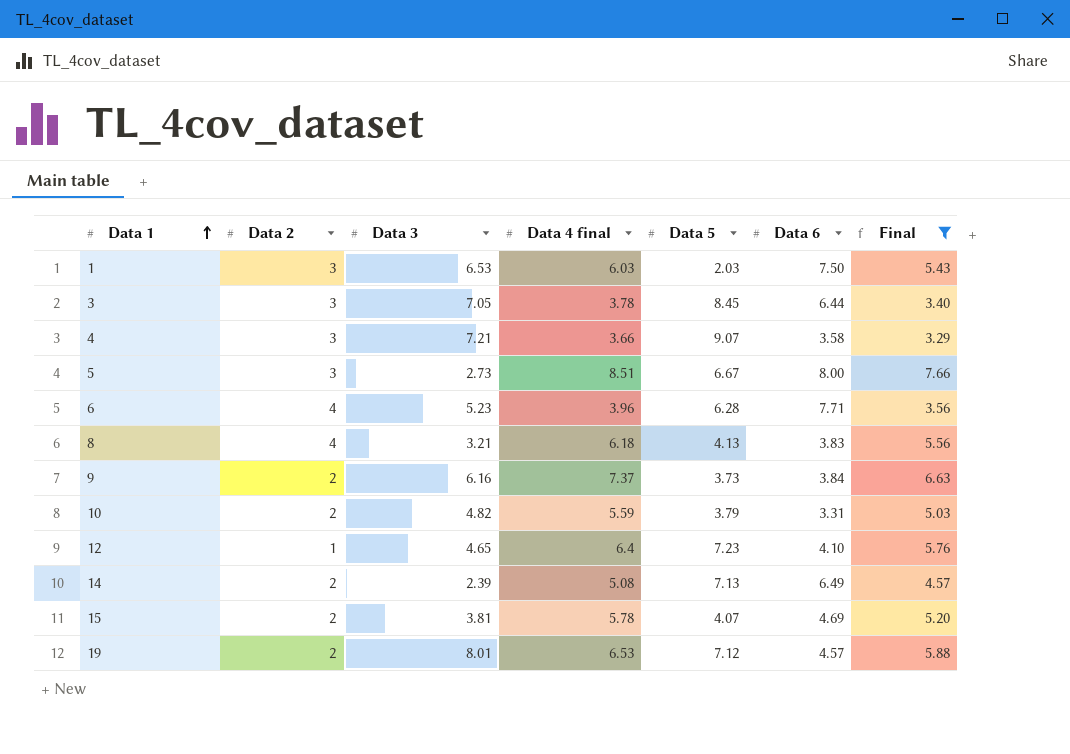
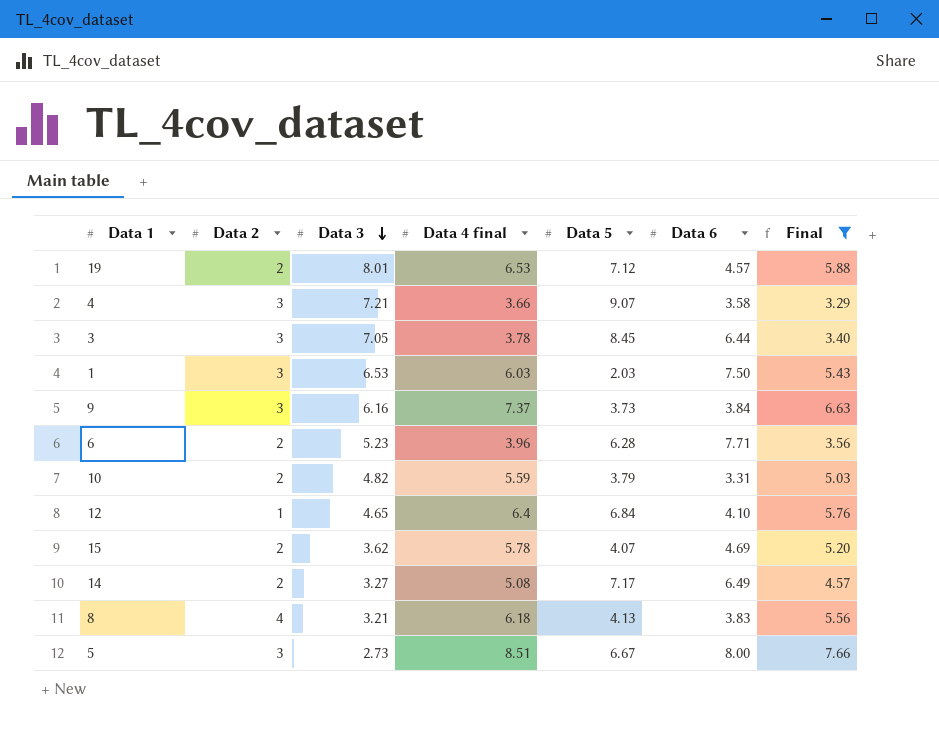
row order: Data 1 ascending -> Data 3 descending
9 | Data 2: 2 -> 3
6 | Data 2: 4 -> 2
12 | Data 5: 7.23 -> 6.84
15 | Data 3: 3.81 -> 3.62
14 | Data 3: 2.39 -> 3.27
14 | Data 5: 7.13 -> 7.17

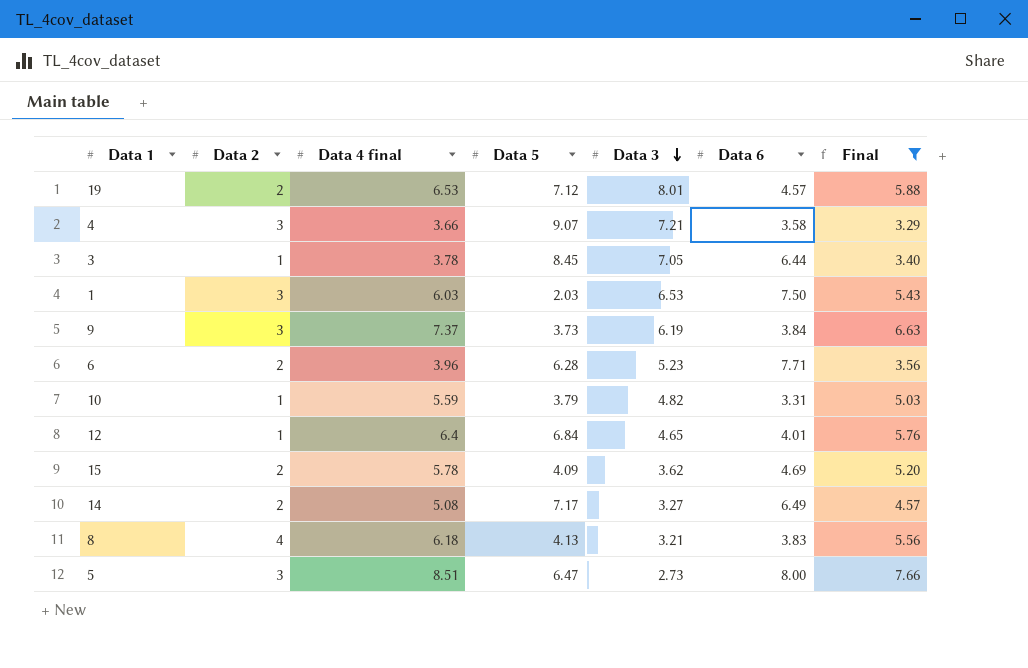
column Data 3 | position: 3 -> 5
3 | Data 2: 3 -> 1
9 | Data 3: 6.16 -> 6.19
10 | Data 2: 2 -> 1
12 | Data 6: 4.10 -> 4.01
15 | Data 5: 4.07 -> 4.09
5 | Data 5: 6.67 -> 6.47

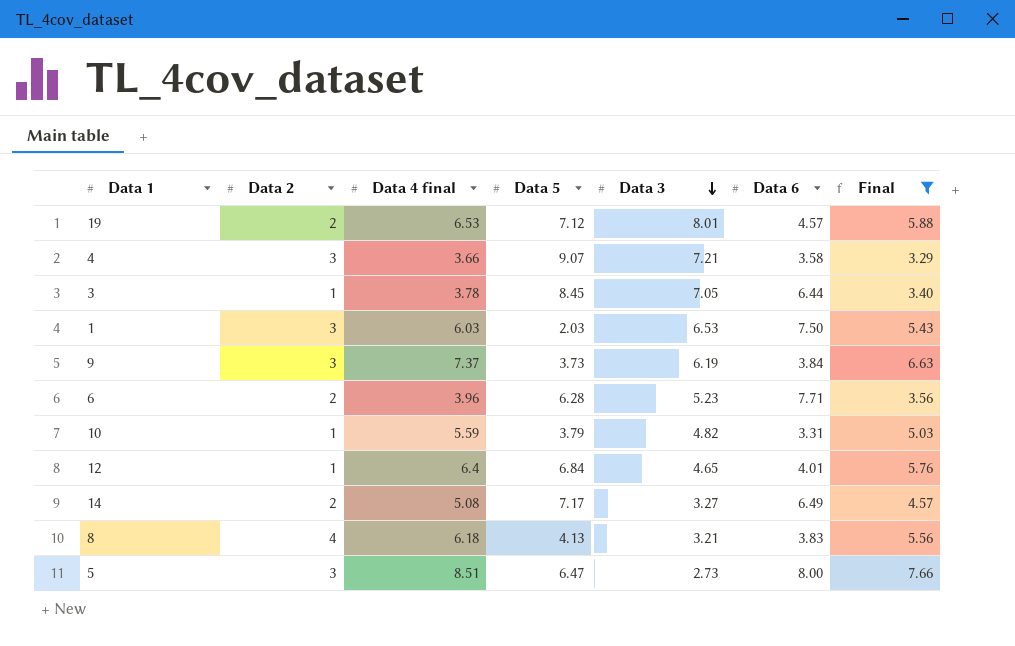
row 15: 2 | 5.78 | 4.09 | 3.62 | 4.69 | 5.20 -> none

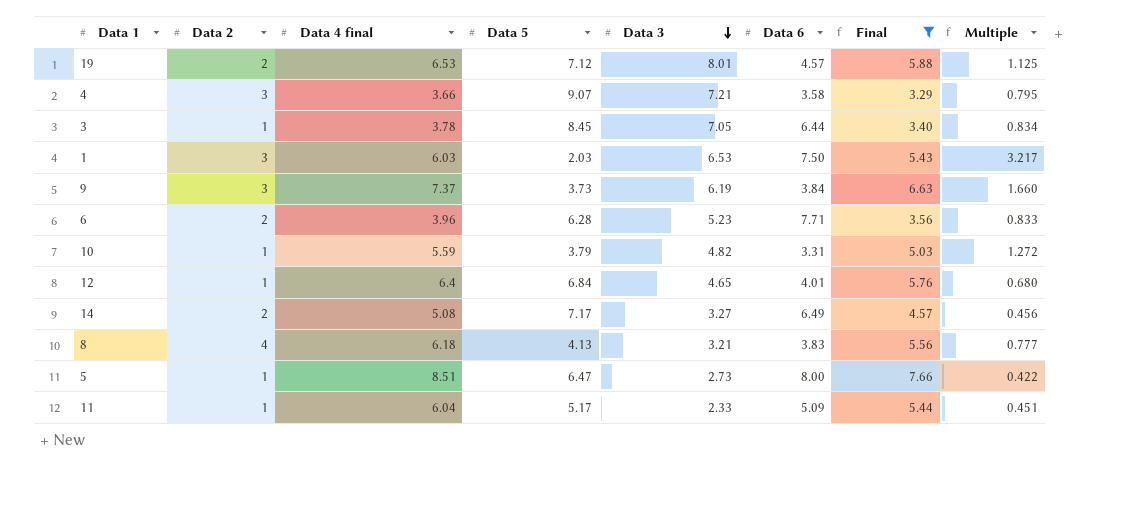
column Multiple | formula: none -> [Data 3] / [Data 5]
5 | Data 2: 3 -> 1
row 11: none -> 1 | 6.04 | 5.17 | 2.33 | 5.09 | 5.44 | 0.451

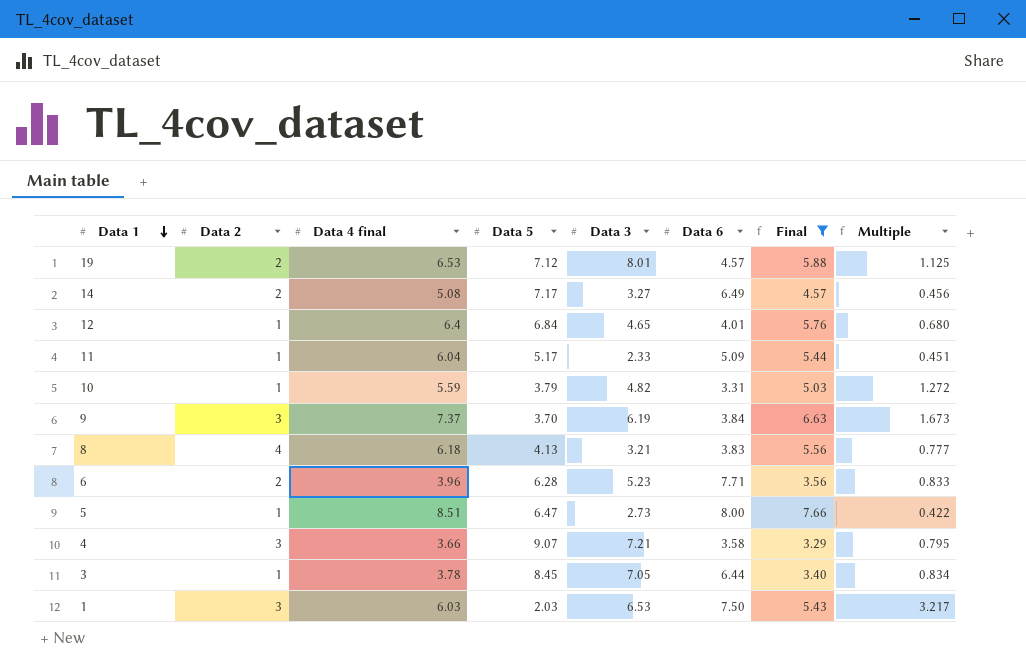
row order: Data 3 descending -> Data 1 descending
9 | Data 5: 3.73 -> 3.70
9 | Multiple: 1.660 -> 1.673

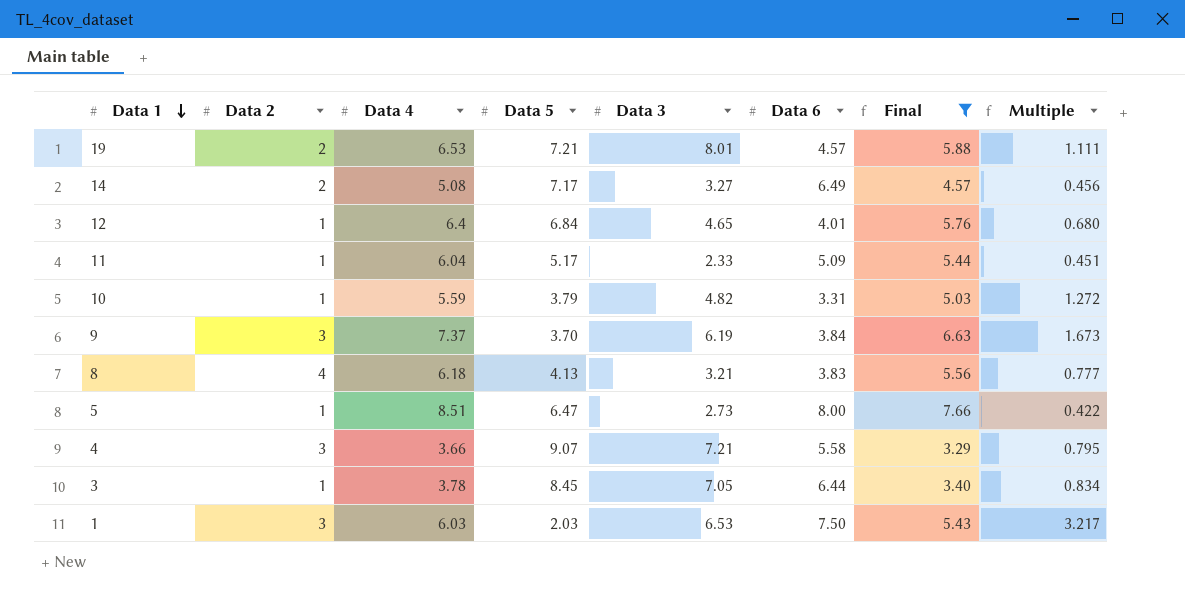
column name: Data 4 final -> Data 4
row 6: 2 | 3.96 | 6.28 | 5.23 | 7.71 | 3.56 | 0.833 -> none
19 | Data 5: 7.12 -> 7.21
19 | Multiple: 1.125 -> 1.111
4 | Data 6: 3.58 -> 5.58

